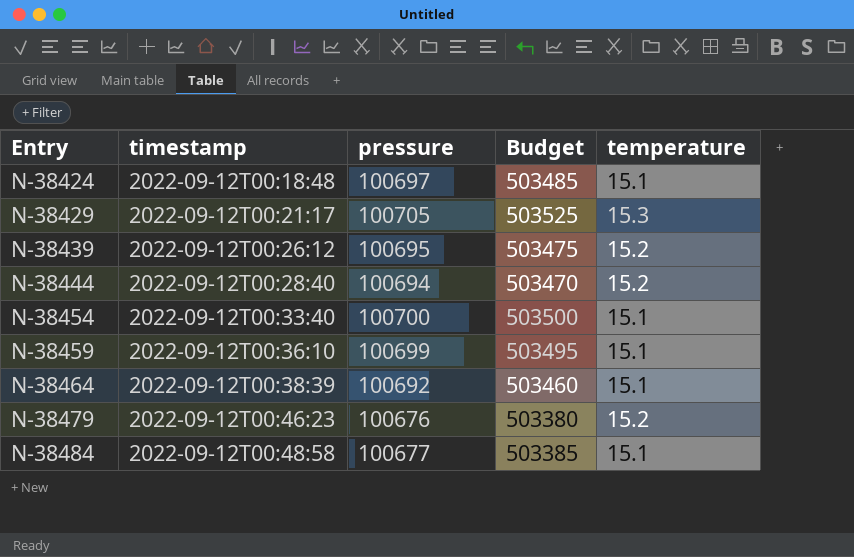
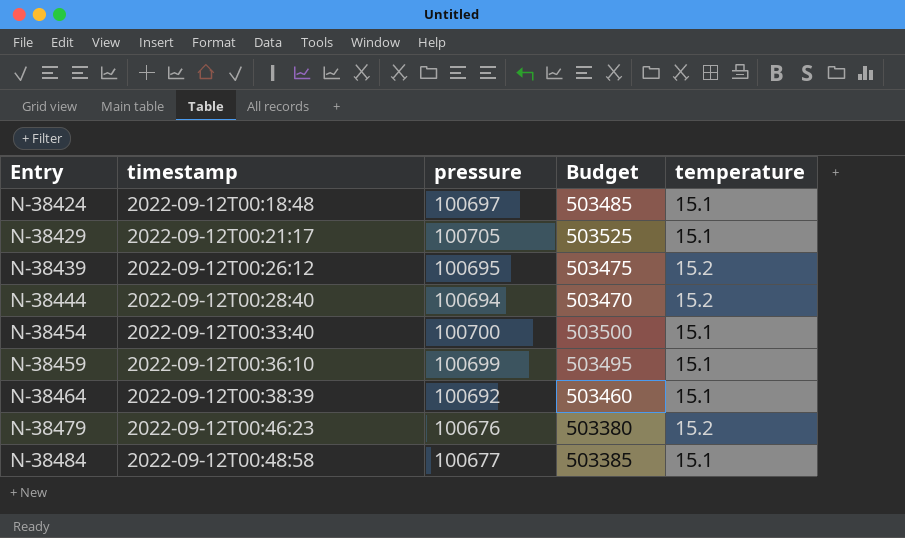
N-38429 | temperature: 15.3 -> 15.1

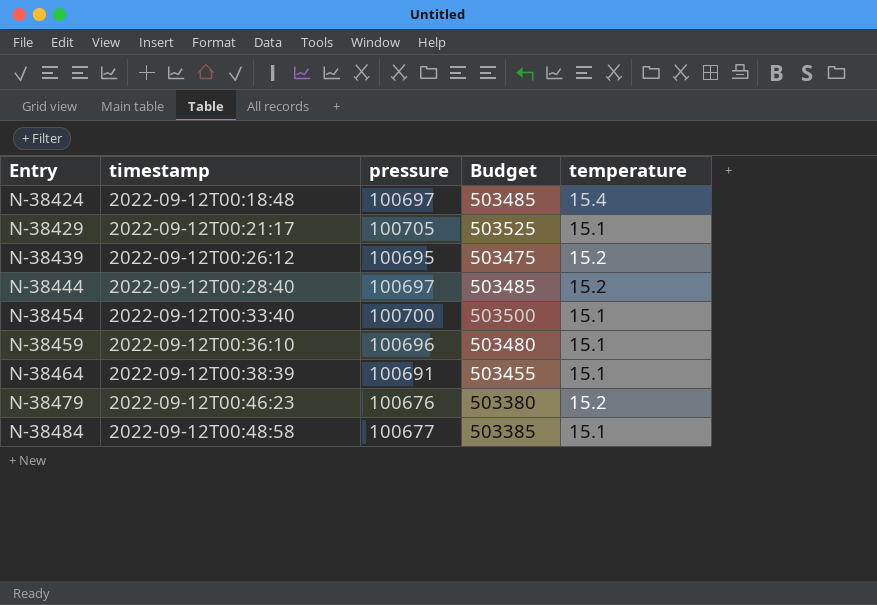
N-38424 | temperature: 15.1 -> 15.4
N-38444 | pressure: 100694 -> 100697
N-38444 | Budget: 503470 -> 503485
N-38459 | pressure: 100699 -> 100696
N-38459 | Budget: 503495 -> 503480
N-38464 | pressure: 100692 -> 100691
N-38464 | Budget: 503460 -> 503455

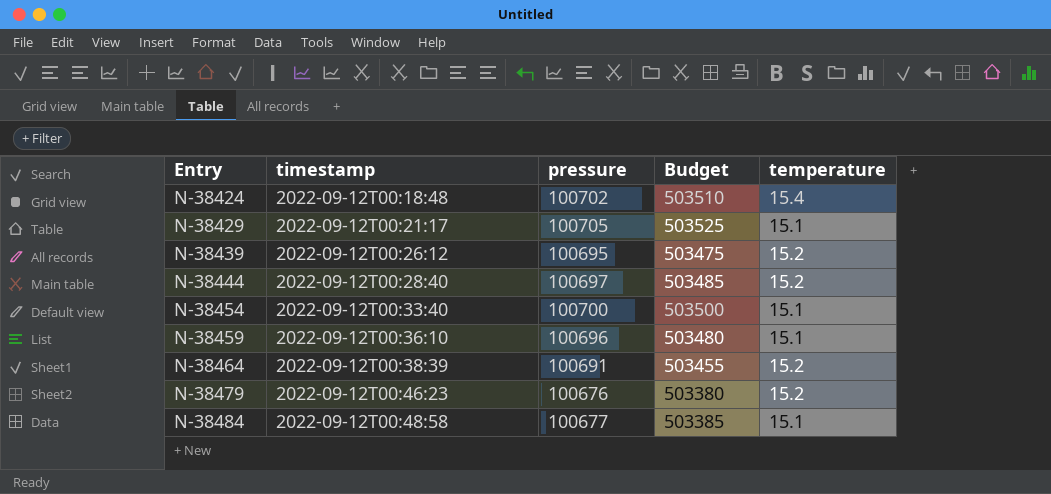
N-38424 | pressure: 100697 -> 100702
N-38424 | Budget: 503485 -> 503510
N-38464 | temperature: 15.1 -> 15.2

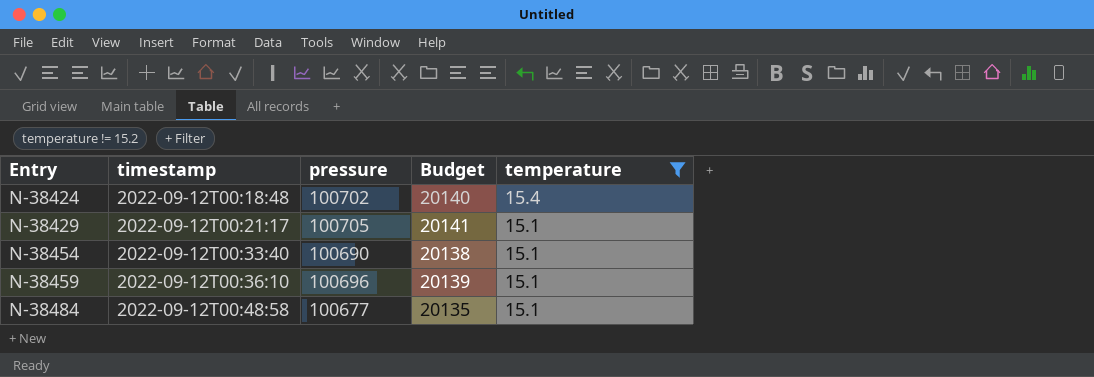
filter: none -> temperature != 15.2
column Budget | formula: [pressure] * 5 -> [pressure] * 0.2
N-38454 | pressure: 100700 -> 100690

